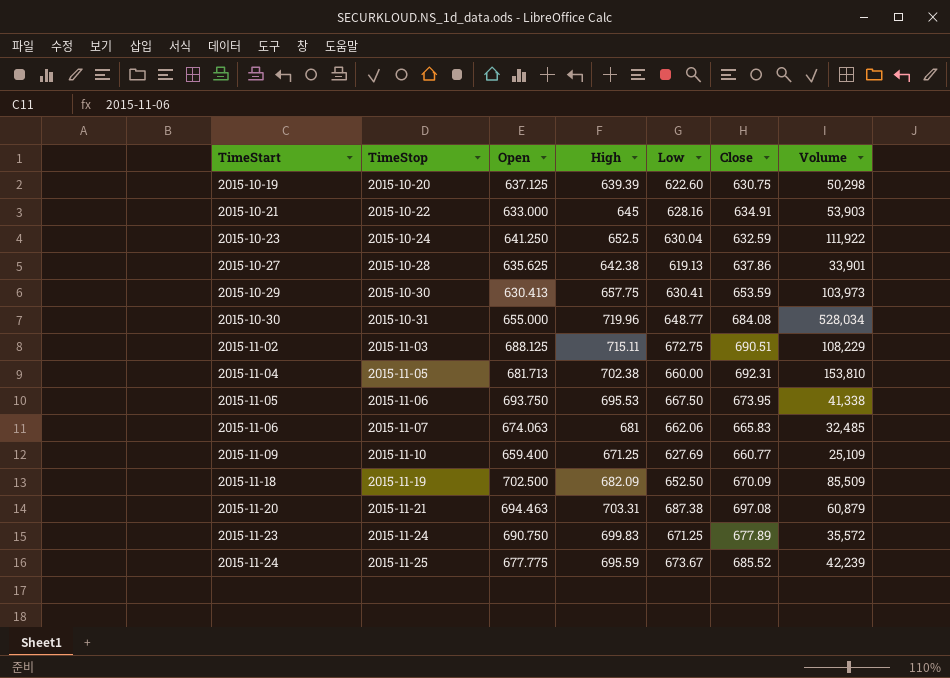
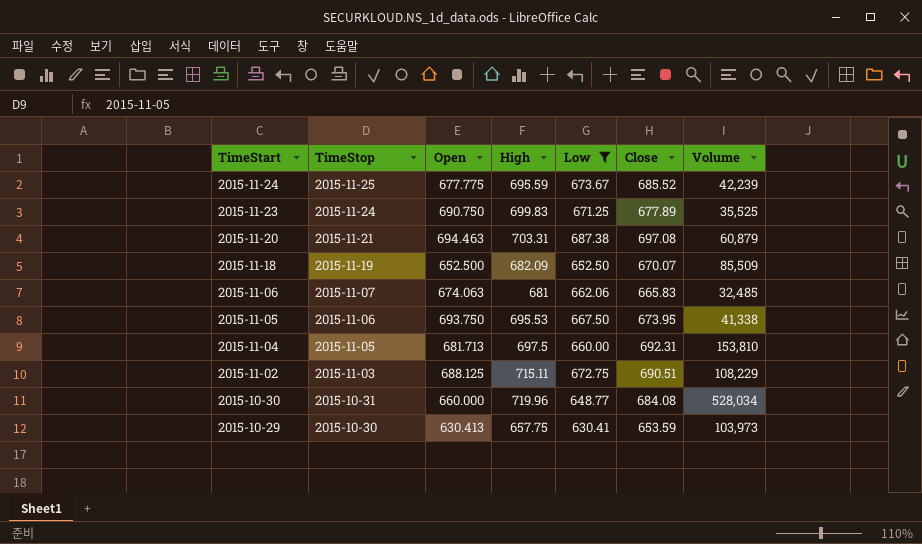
filter: none -> Low >= 630.41
row order: TimeStart ascending -> TimeStart descending
2015-11-23 | Volume: 35,572 -> 35,525
2015-11-18 | Open: 702.500 -> 652.500
2015-11-18 | Close: 670.09 -> 670.07
2015-11-04 | High: 702.38 -> 697.5
2015-10-30 | Open: 655.000 -> 660.000

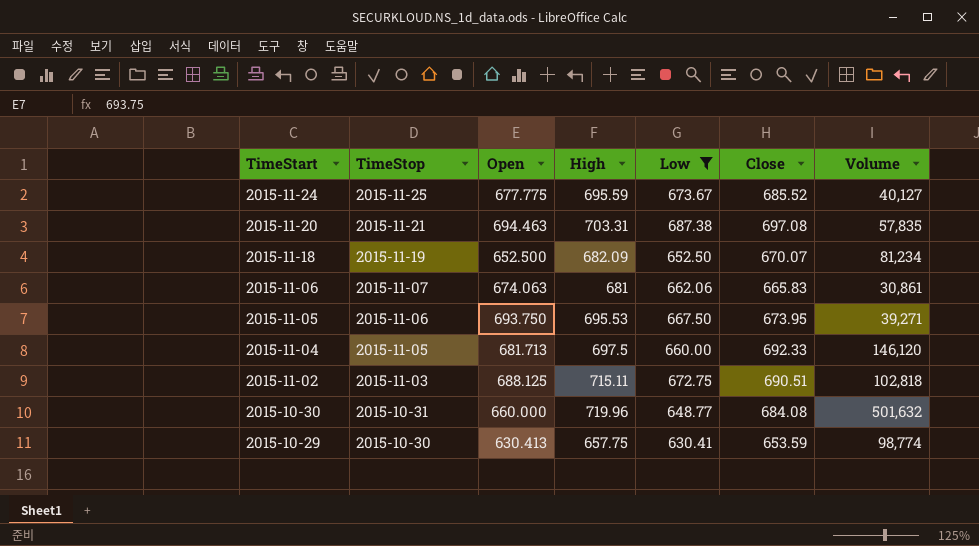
row 2015-11-23: 2015-11-24 | 690.750 | 699.83 | 671.25 | 677.89 | 35,525 -> none
2015-11-24 | Volume: 42,239 -> 40,127
2015-11-20 | Volume: 60,879 -> 57,835
2015-11-18 | Volume: 85,509 -> 81,234
2015-11-06 | Volume: 32,485 -> 30,861
2015-11-05 | Volume: 41,338 -> 39,271
2015-11-04 | Close: 692.31 -> 692.33
2015-11-04 | Volume: 153,810 -> 146,120
2015-11-02 | Volume: 108,229 -> 102,818
2015-10-30 | Volume: 528,034 -> 501,632
2015-10-29 | Volume: 103,973 -> 98,774

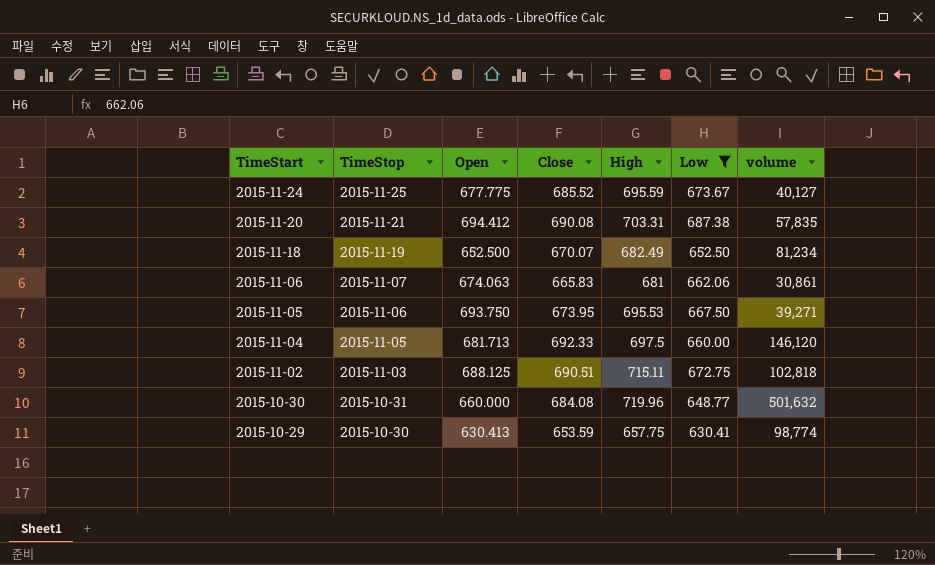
column Close | position: 6 -> 4
column name: Volume -> volume
2015-11-20 | Open: 694.463 -> 694.412
2015-11-20 | Close: 697.08 -> 690.08
2015-11-18 | High: 682.09 -> 682.49

